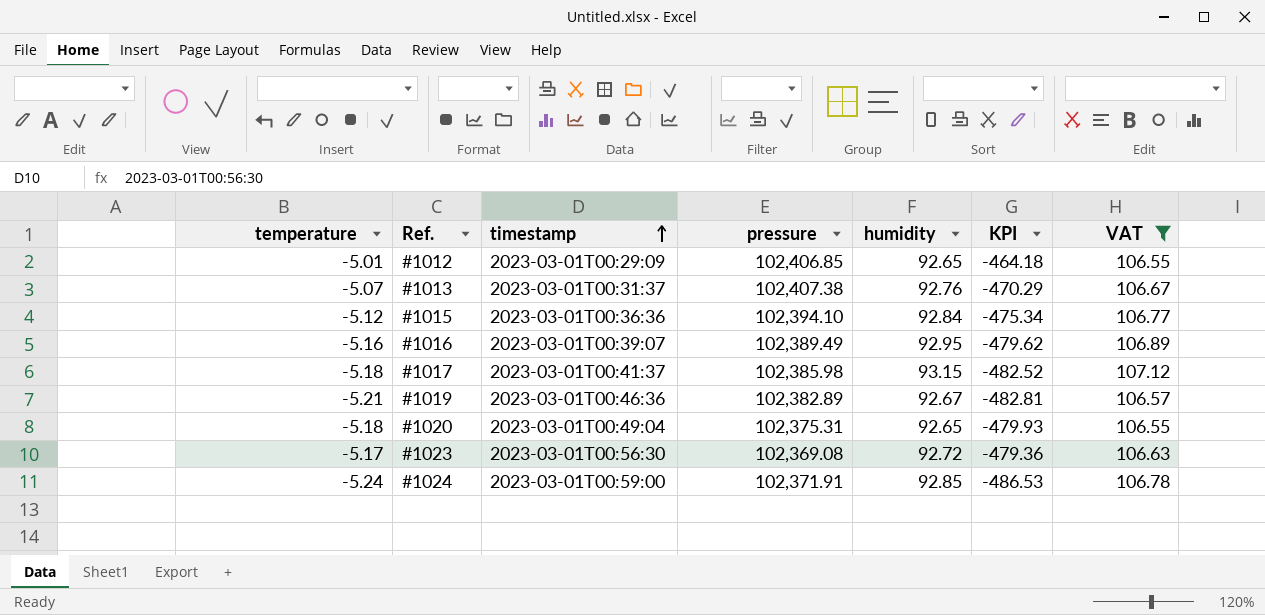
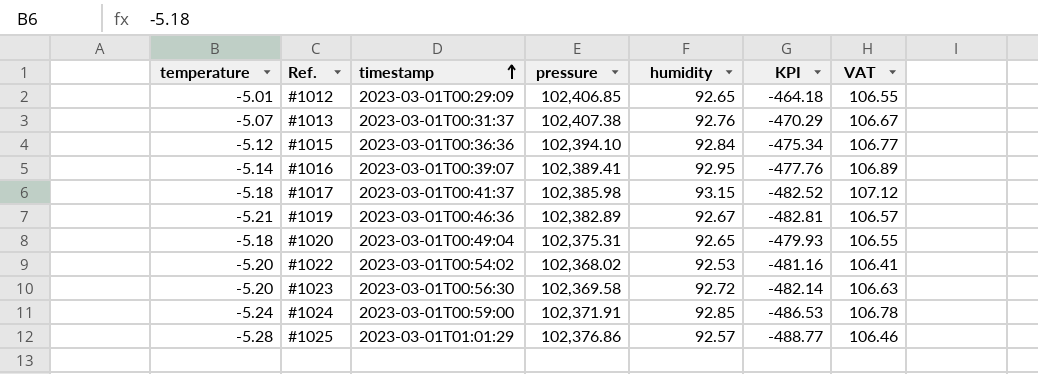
filter: VAT >= 106.55 -> none
#1016 | temperature: -5.16 -> -5.14
#1016 | pressure: 102,389.49 -> 102,389.41
#1016 | KPI: -479.62 -> -477.76
#1023 | temperature: -5.17 -> -5.20
#1023 | pressure: 102,369.08 -> 102,369.58
#1023 | KPI: -479.36 -> -482.14

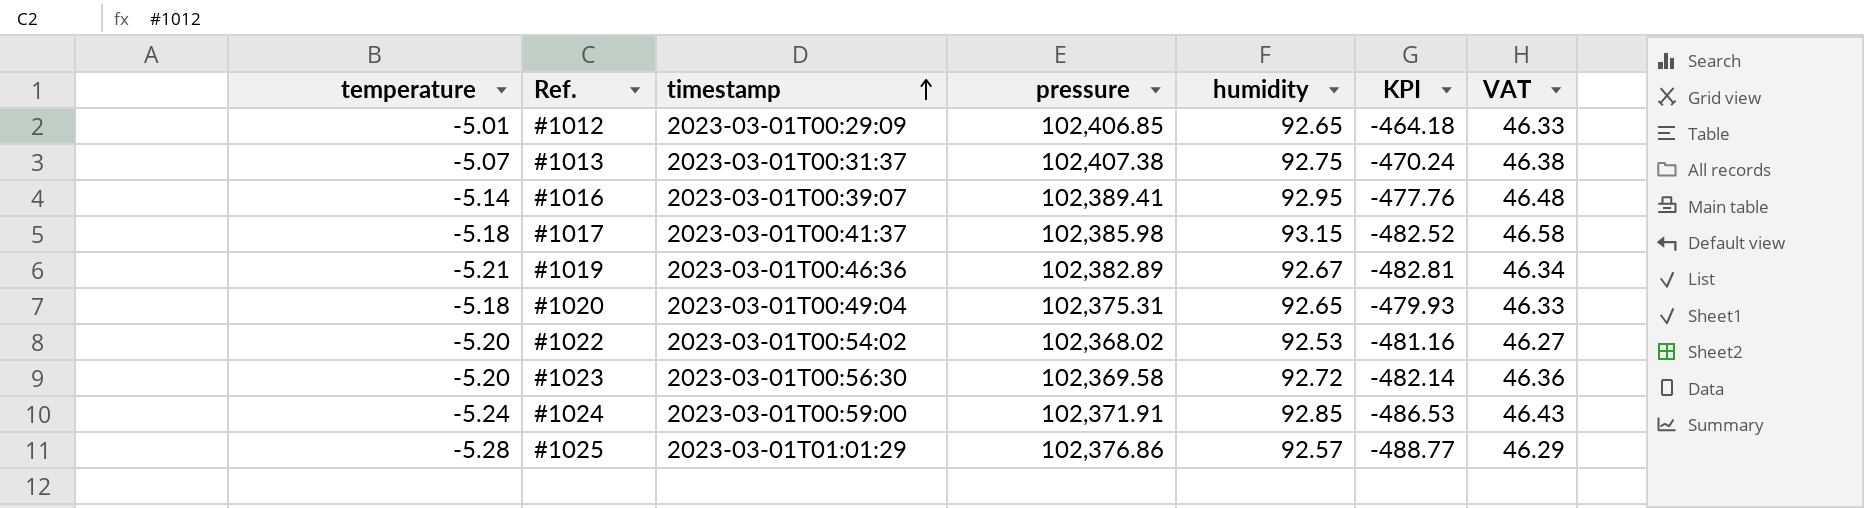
column VAT | formula: [humidity] * 1.15 -> [humidity] * 0.5
row #1015: -5.12 | 2023-03-01T00:36:36 | 102,394.10 | 92.84 | -475.34 | 106.77 -> none
#1013 | humidity: 92.76 -> 92.75
#1013 | KPI: -470.29 -> -470.24

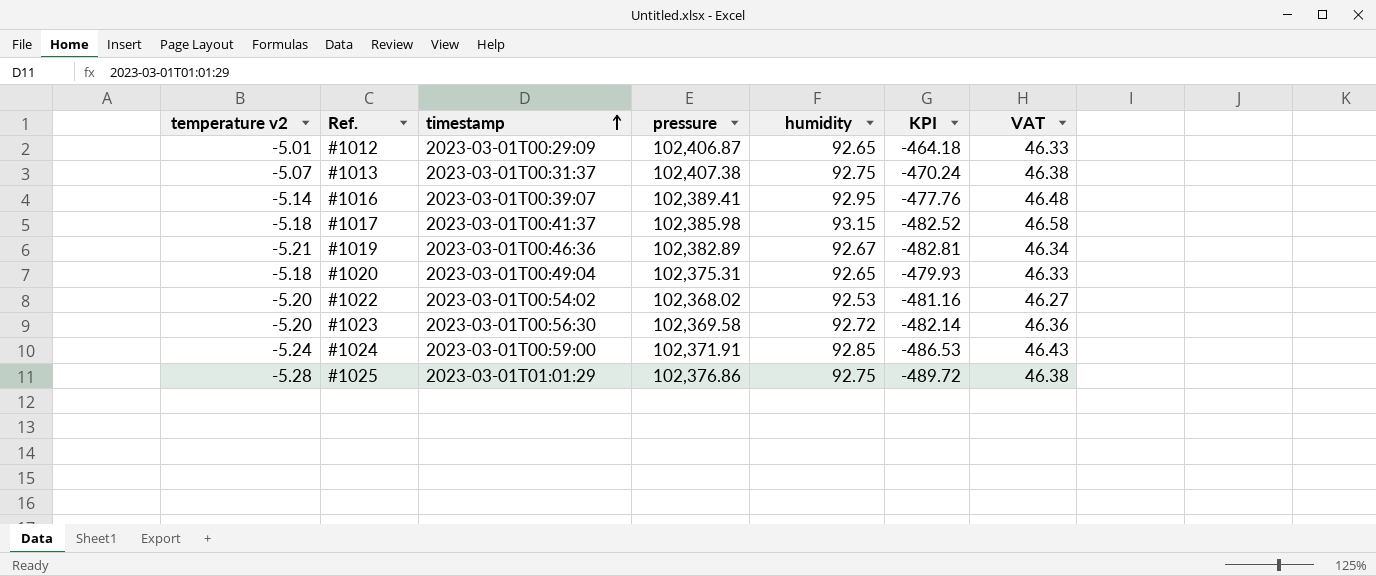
column name: temperature -> temperature v2
#1012 | pressure: 102,406.85 -> 102,406.87
#1025 | humidity: 92.57 -> 92.75
#1025 | KPI: -488.77 -> -489.72
#1025 | VAT: 46.29 -> 46.38

